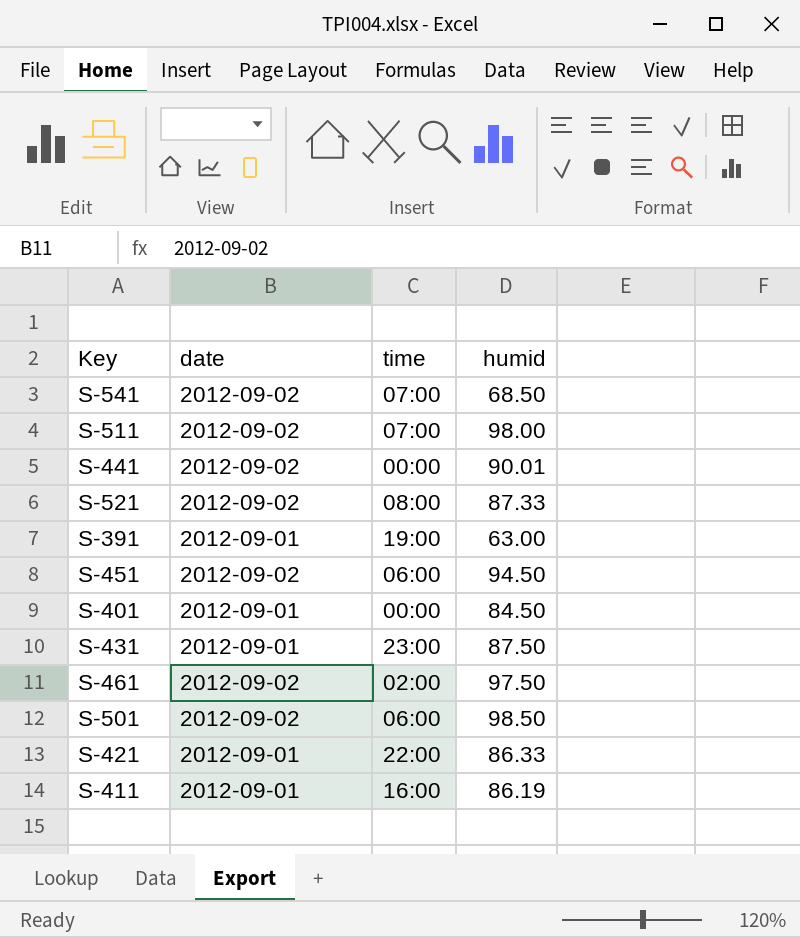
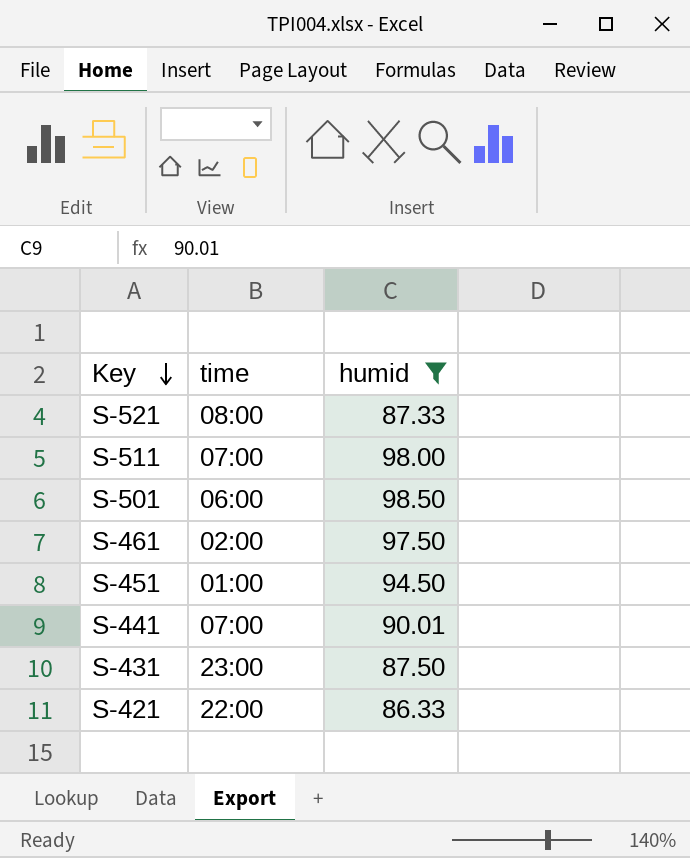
filter: none -> humid >= 86.33
row order: none -> Key descending
column date | position: 2 -> none
S-451 | time: 06:00 -> 01:00
S-441 | time: 00:00 -> 07:00

